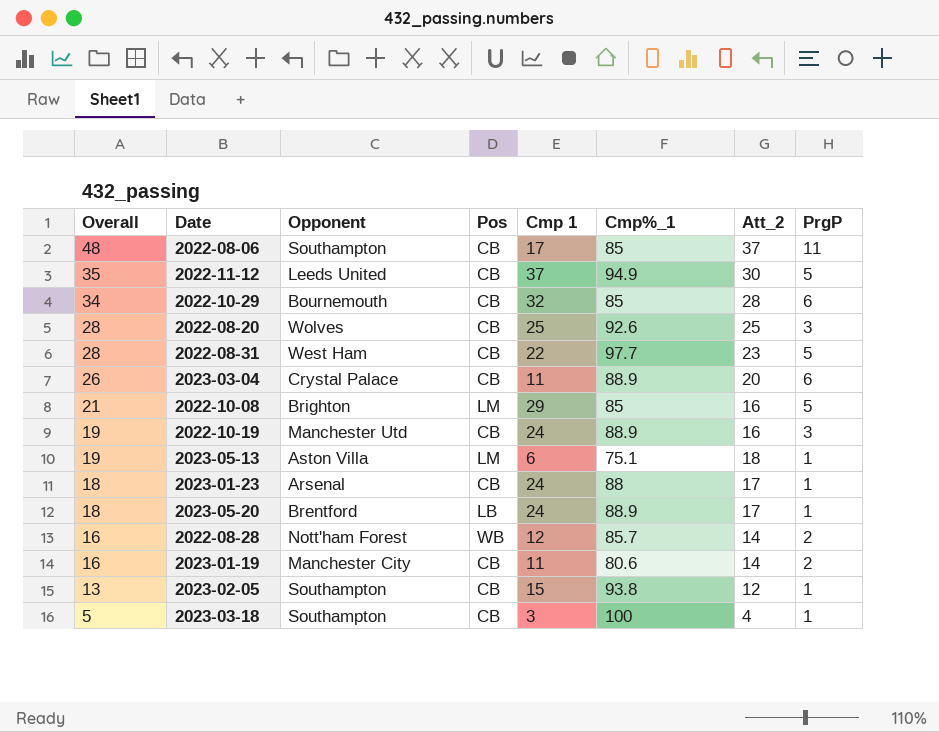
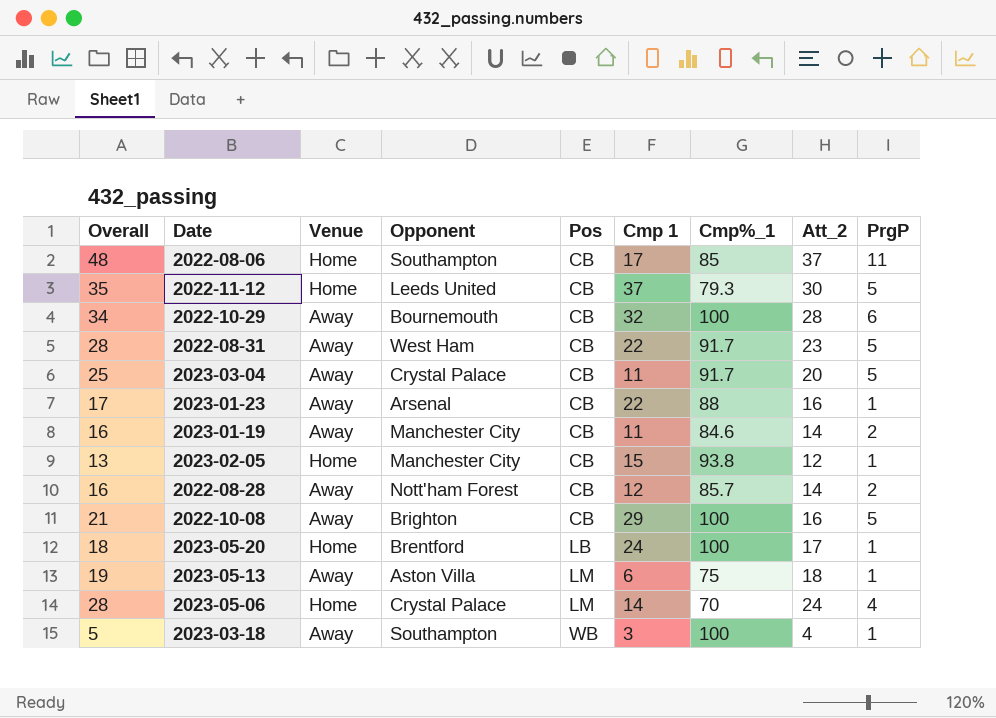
row order: Overall descending -> Pos ascending
column Venue | position: none -> 3
row 2022-08-20: 28 | Wolves | CB | 25 | 92.6 | 25 | 3 -> none
row 2022-10-19: 19 | Manchester Utd | CB | 24 | 88.9 | 16 | 3 -> none
2022-11-12 | Cmp%_1: 94.9 -> 79.3
2022-10-29 | Cmp%_1: 85 -> 100
2022-08-31 | Cmp%_1: 97.7 -> 91.7
2023-03-04 | Overall: 26 -> 25
2023-03-04 | Cmp%_1: 88.9 -> 91.7
2023-03-04 | PrgP: 6 -> 5
2023-01-23 | Overall: 18 -> 17
2023-01-23 | Cmp 1: 24 -> 22
2023-01-23 | Att_2: 17 -> 16
2023-01-19 | Cmp%_1: 80.6 -> 84.6
2023-02-05 | Opponent: Southampton -> Manchester City
2022-08-28 | Pos: WB -> CB
2022-10-08 | Pos: LM -> CB
2022-10-08 | Cmp%_1: 85 -> 100
2023-05-20 | Cmp%_1: 88.9 -> 100
2023-05-13 | Cmp%_1: 75.1 -> 75
row 2023-05-06: none -> 28 | Home | Crystal Palace | LM | 14 | 70 | 24 | 4
2023-03-18 | Pos: CB -> WB

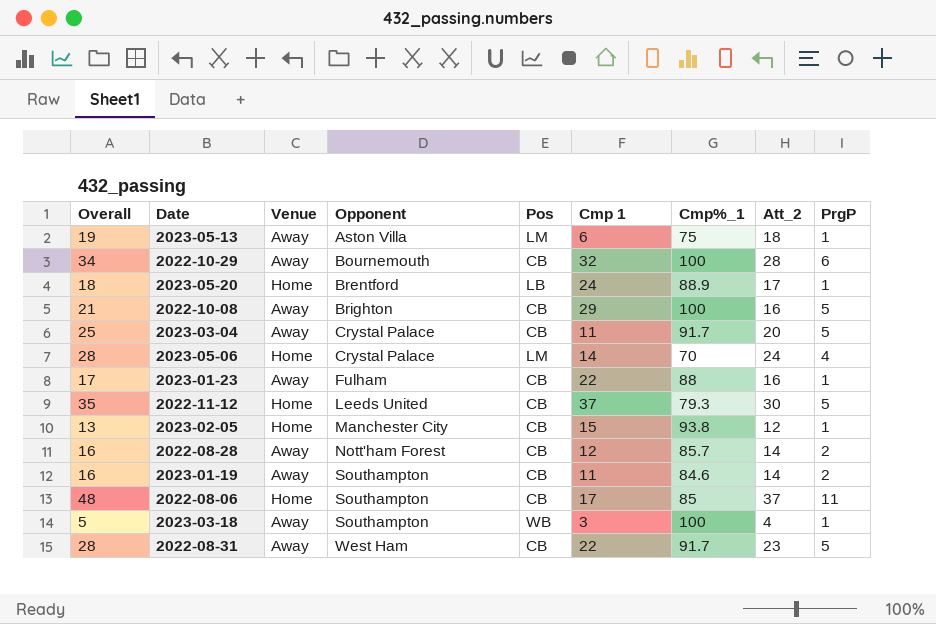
row order: Pos ascending -> Opponent ascending
2023-05-20 | Cmp%_1: 100 -> 88.9
2023-01-23 | Opponent: Arsenal -> Fulham
2023-01-19 | Opponent: Manchester City -> Southampton

